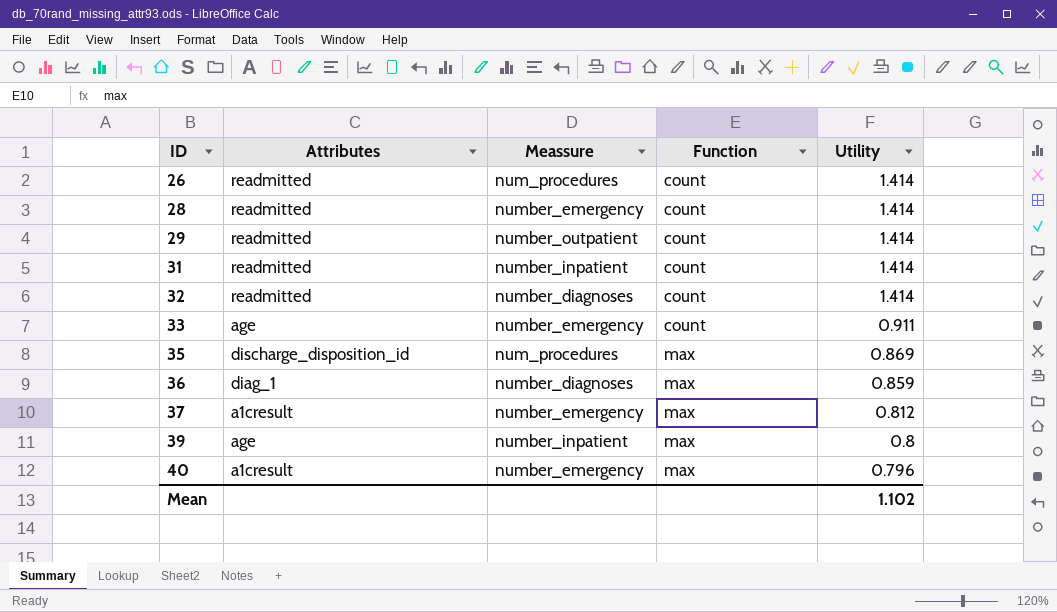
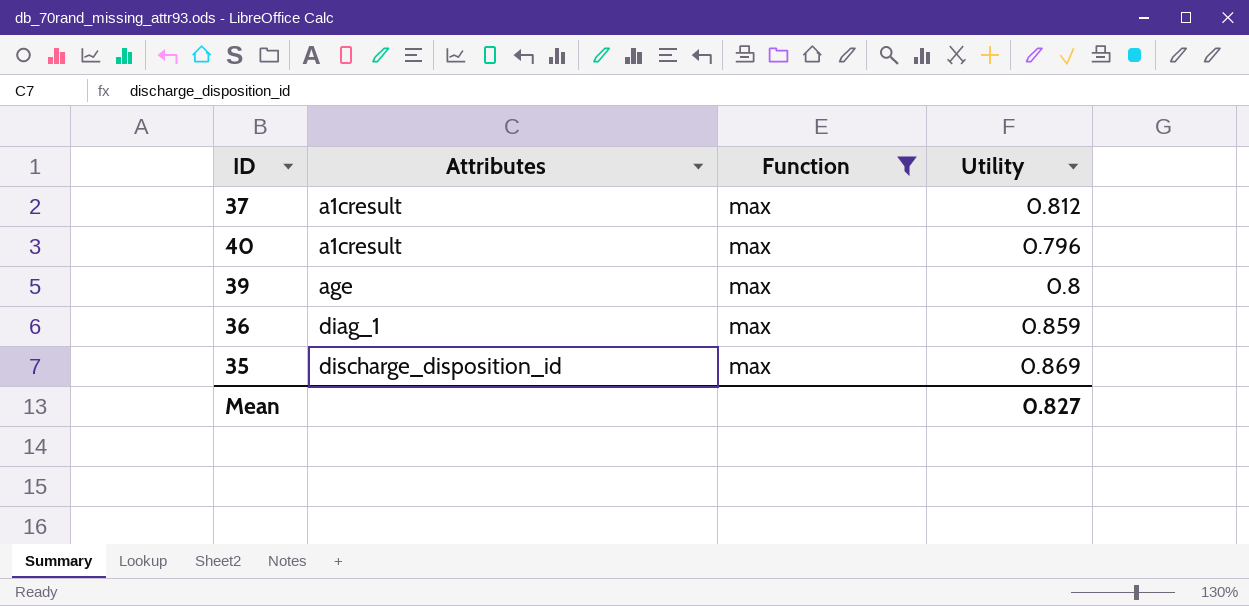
filter: none -> Function = max
row order: ID ascending -> Attributes ascending
column Meassure | position: 3 -> none
Mean | Utility: 1.102 -> 0.827

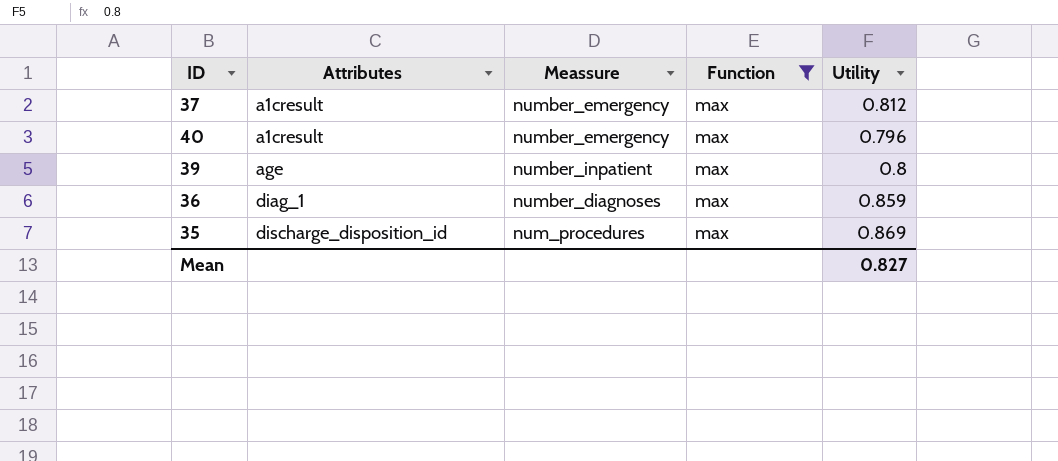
column Meassure | position: none -> 3

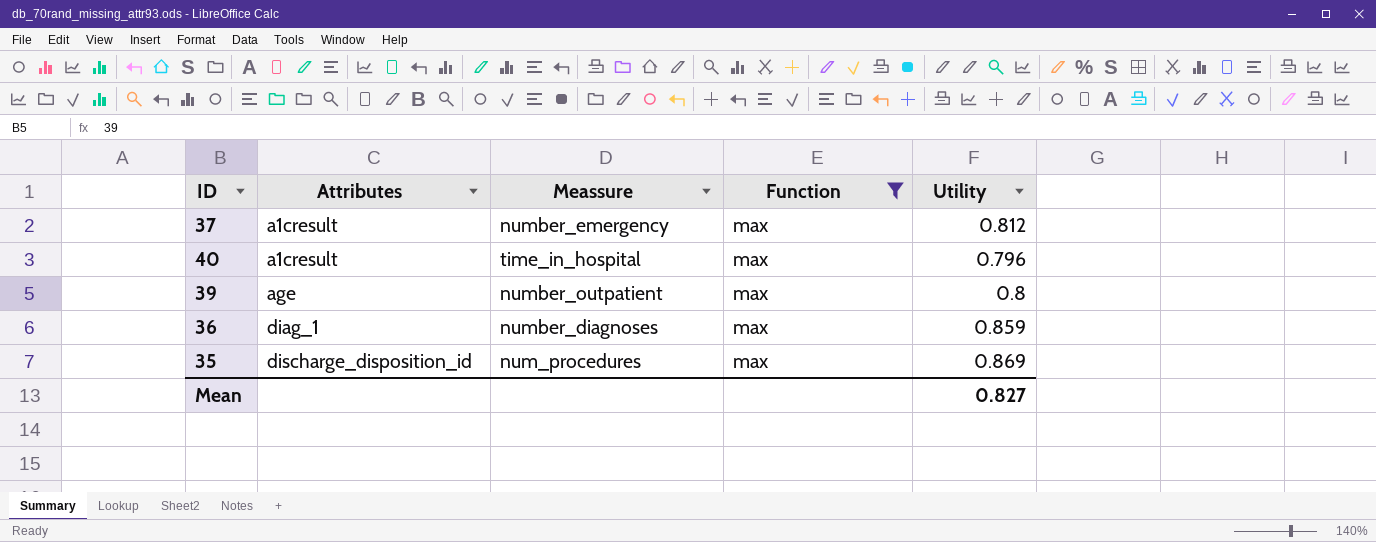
40 | Meassure: number_emergency -> time_in_hospital
39 | Meassure: number_inpatient -> number_outpatient

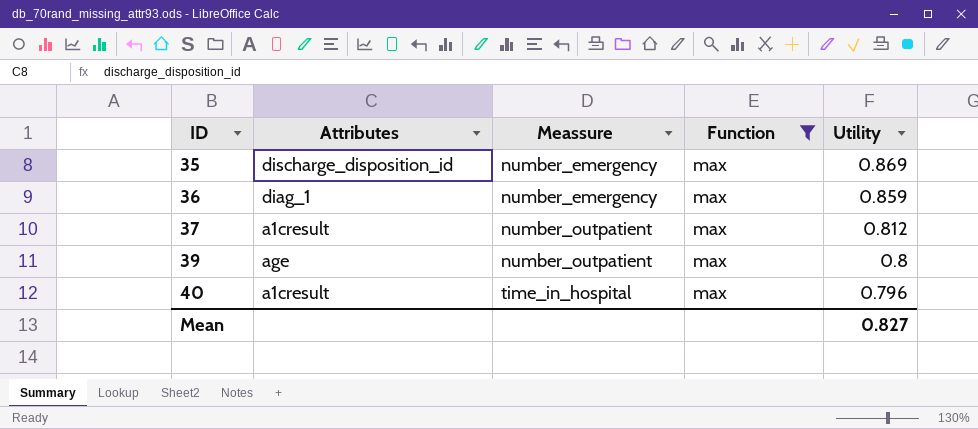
row order: Attributes ascending -> ID ascending
35 | Meassure: num_procedures -> number_emergency
36 | Meassure: number_diagnoses -> number_emergency
37 | Meassure: number_emergency -> number_outpatient

